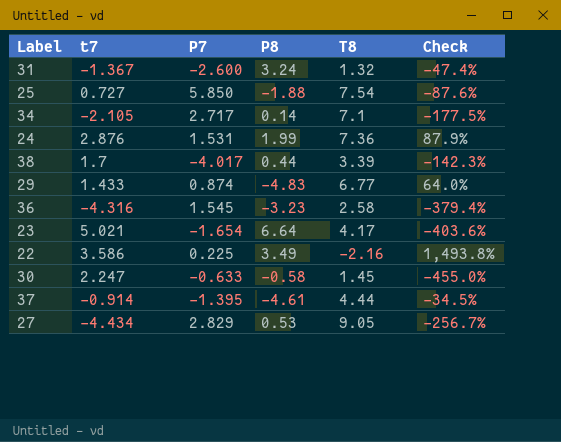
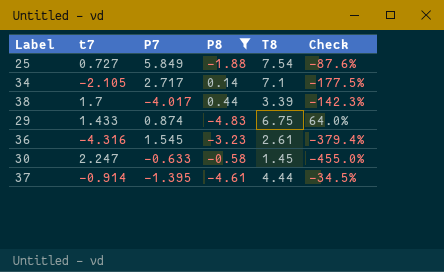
filter: none -> P8 <= 0.44
25 | P7: 5.850 -> 5.849
29 | T8: 6.77 -> 6.75
36 | T8: 2.58 -> 2.61

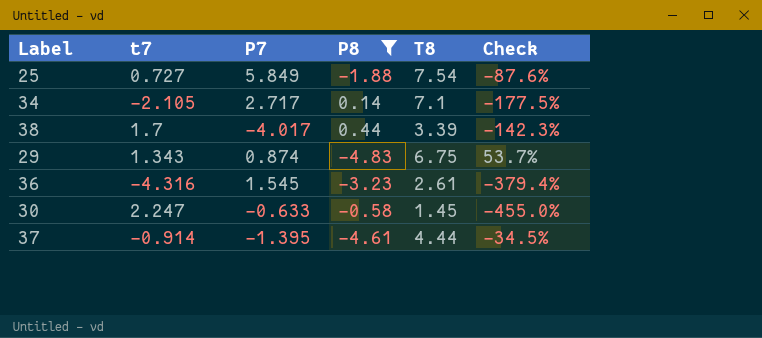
29 | t7: 1.433 -> 1.343
29 | Check: 64.0% -> 53.7%

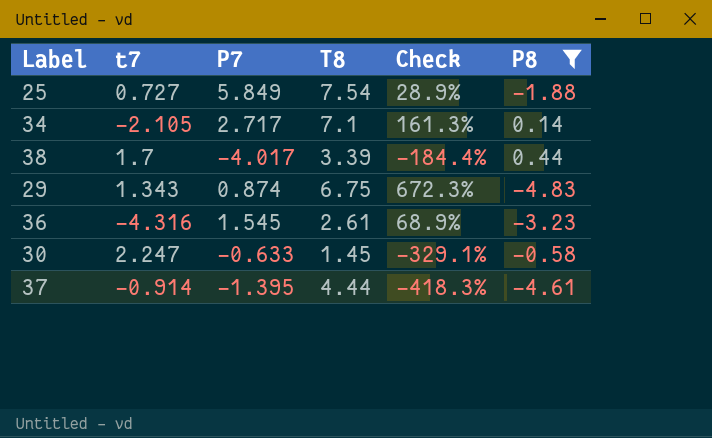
column Check | formula: ([t7] - [P7]) / [P7] -> ([T8] - [P7]) / [P7]
column P8 | position: 4 -> 6

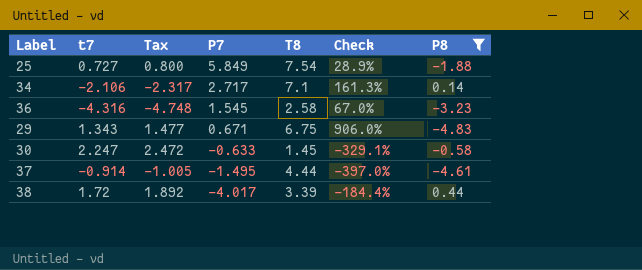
row order: none -> P7 descending
column Tax | formula: none -> [t7] * 1.1
34 | t7: -2.105 -> -2.106
36 | T8: 2.61 -> 2.58
36 | Check: 68.9% -> 67.0%
29 | P7: 0.874 -> 0.671
29 | Check: 672.3% -> 906.0%
37 | P7: -1.395 -> -1.495
37 | Check: -418.3% -> -397.0%
38 | t7: 1.7 -> 1.72

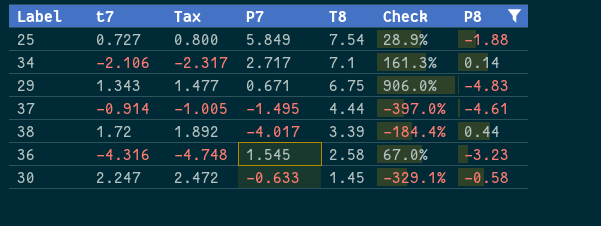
row order: P7 descending -> T8 descending

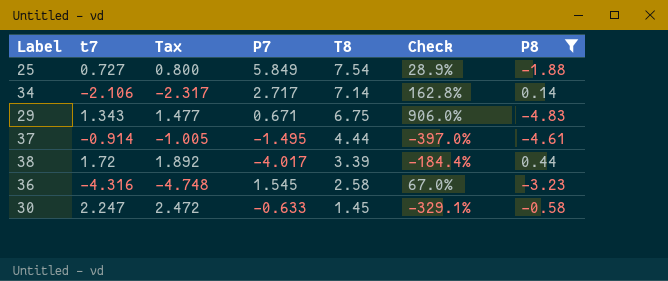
34 | T8: 7.1 -> 7.14
34 | Check: 161.3% -> 162.8%

